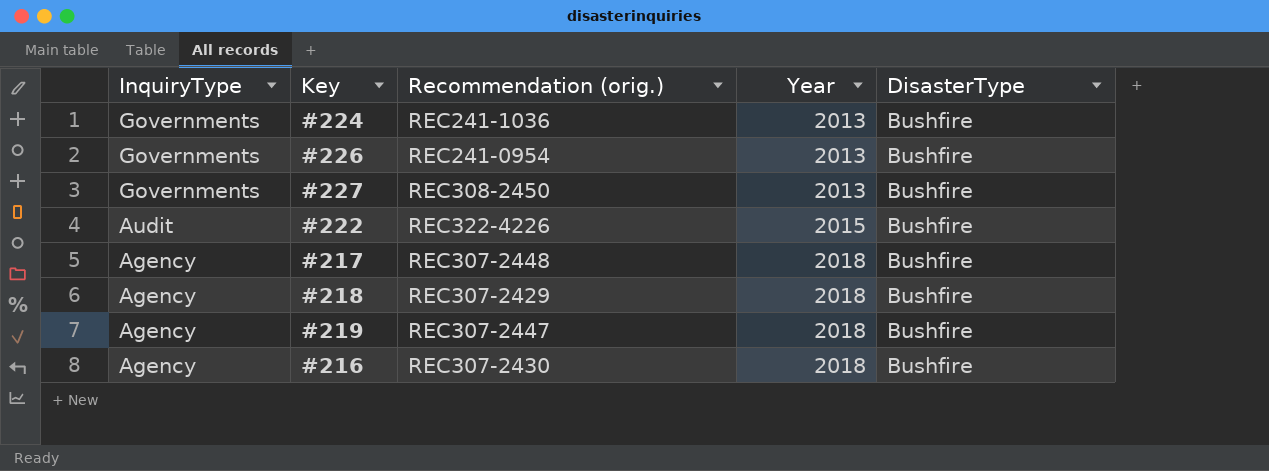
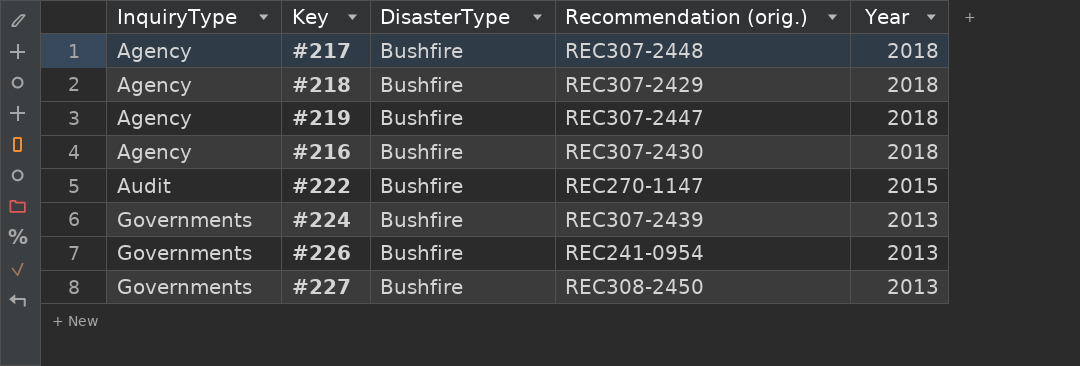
row order: InquiryType descending -> InquiryType ascending
column DisasterType | position: 5 -> 3
#222 | Recommendation (orig.): REC322-4226 -> REC270-1147
#224 | Recommendation (orig.): REC241-1036 -> REC307-2439

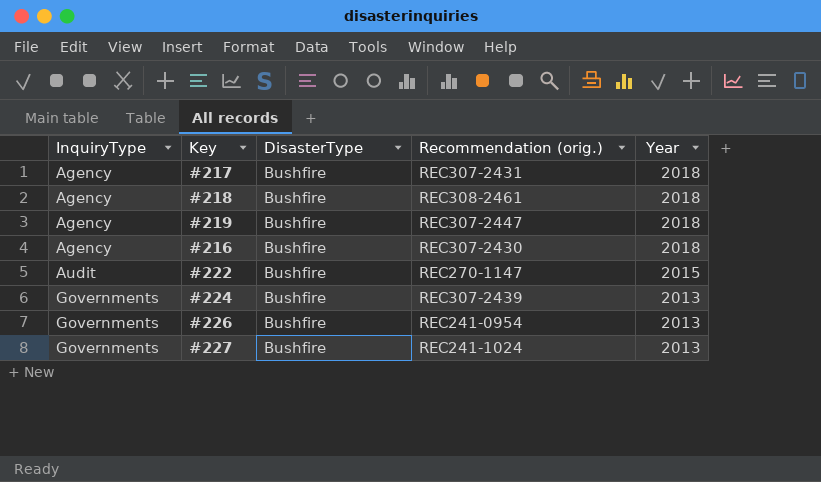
#217 | Recommendation (orig.): REC307-2448 -> REC307-2431
#218 | Recommendation (orig.): REC307-2429 -> REC308-2461
#227 | Recommendation (orig.): REC308-2450 -> REC241-1024

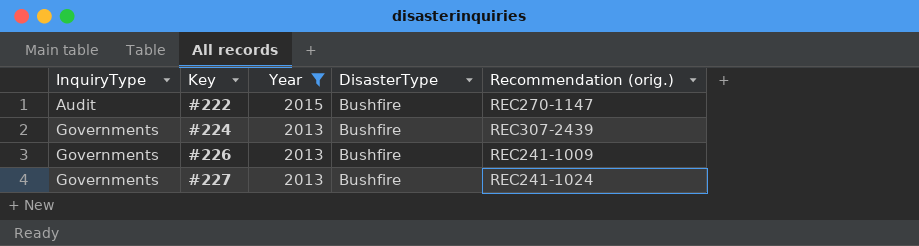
filter: none -> Year != 2018
column Year | position: 5 -> 3
#226 | Recommendation (orig.): REC241-0954 -> REC241-1009

